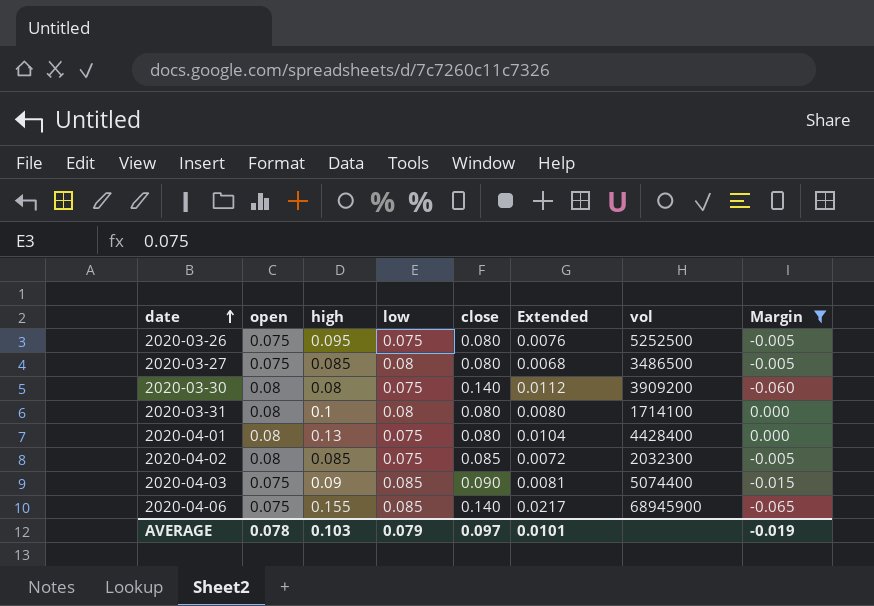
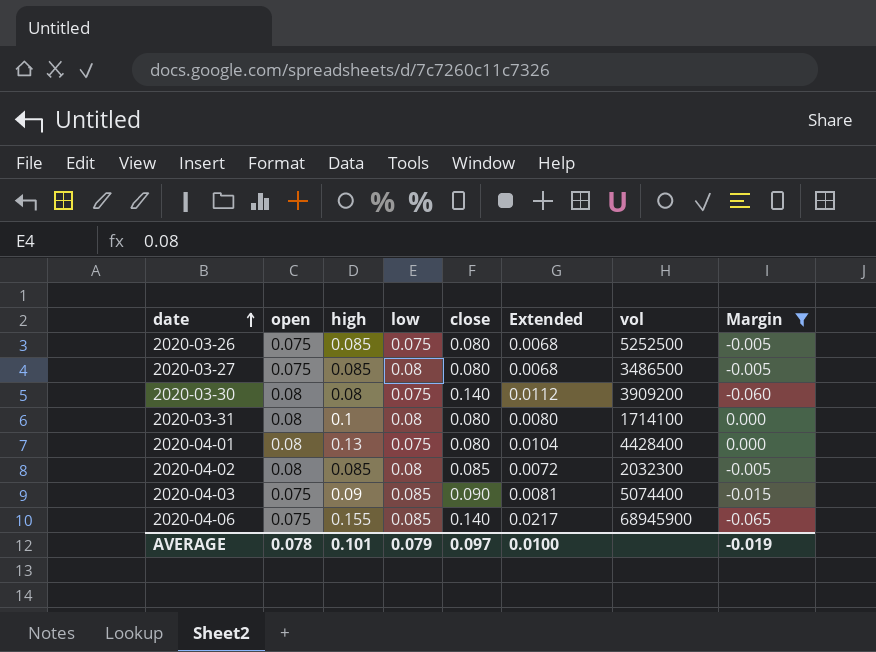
2020-03-26 | high: 0.095 -> 0.085
2020-03-26 | Extended: 0.0076 -> 0.0068
2020-04-02 | low: 0.075 -> 0.08
AVERAGE | high: 0.103 -> 0.101
AVERAGE | Extended: 0.0101 -> 0.0100

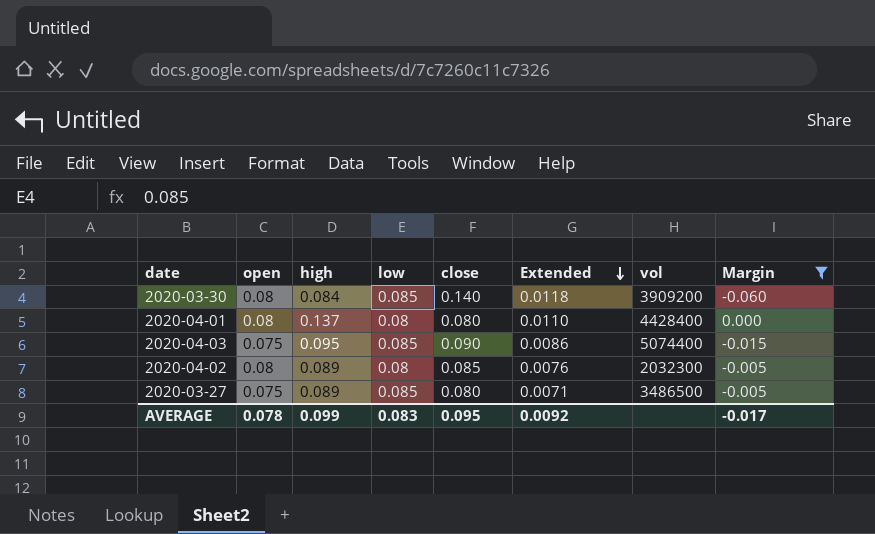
row order: date ascending -> Extended descending
row 2020-03-26: 0.075 | 0.085 | 0.075 | 0.080 | 0.0068 | 5252500 | -0.005 -> none
row 2020-03-31: 0.08 | 0.1 | 0.08 | 0.080 | 0.0080 | 1714100 | 0.000 -> none
row 2020-04-06: 0.075 | 0.155 | 0.085 | 0.140 | 0.0217 | 68945900 | -0.065 -> none
2020-03-30 | high: 0.08 -> 0.084
2020-03-30 | low: 0.075 -> 0.085
2020-03-30 | Extended: 0.0112 -> 0.0118
2020-04-01 | high: 0.13 -> 0.137
2020-04-01 | low: 0.075 -> 0.08
2020-04-01 | Extended: 0.0104 -> 0.0110
2020-04-03 | high: 0.09 -> 0.095
2020-04-03 | Extended: 0.0081 -> 0.0086
2020-04-02 | high: 0.085 -> 0.089
2020-04-02 | Extended: 0.0072 -> 0.0076
2020-03-27 | high: 0.085 -> 0.089
2020-03-27 | low: 0.08 -> 0.085
2020-03-27 | Extended: 0.0068 -> 0.0071
AVERAGE | high: 0.101 -> 0.099
AVERAGE | low: 0.079 -> 0.083
AVERAGE | close: 0.097 -> 0.095
AVERAGE | Extended: 0.0100 -> 0.0092
AVERAGE | Margin: -0.019 -> -0.017

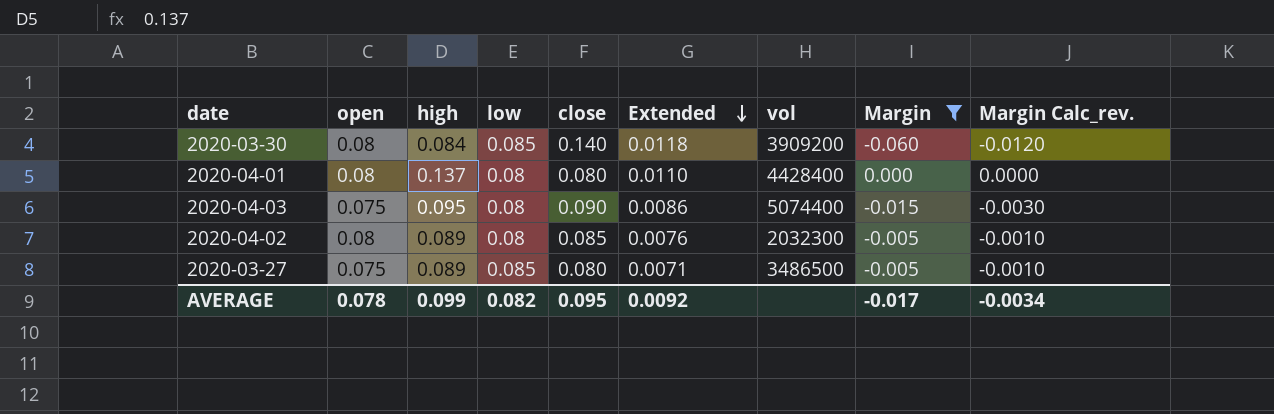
column Margin Calc_rev. | formula: none -> [Margin] * 0.2
2020-04-03 | low: 0.085 -> 0.08
AVERAGE | low: 0.083 -> 0.082

